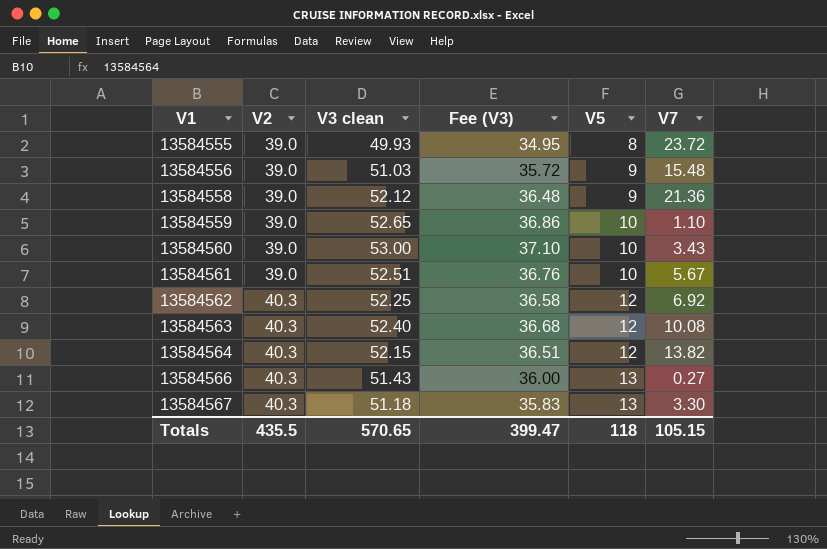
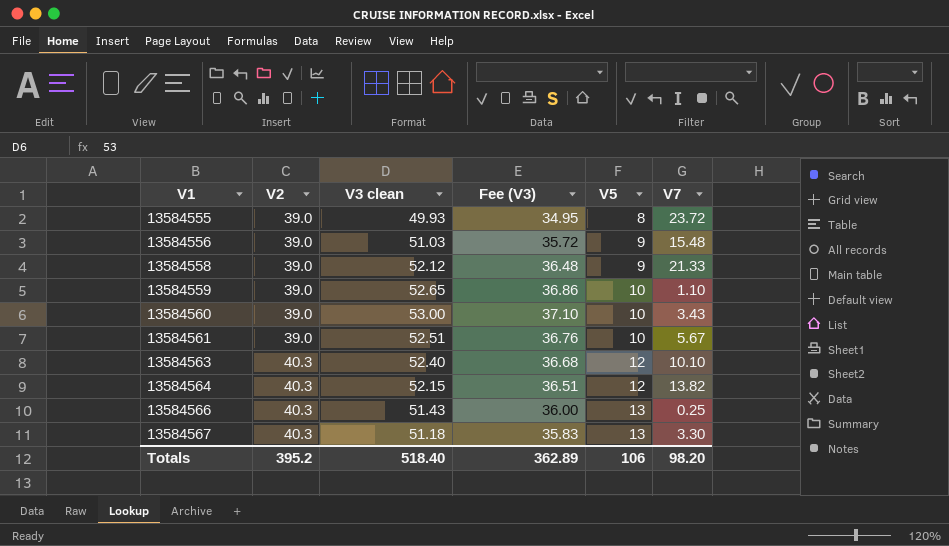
row 13584562: 40.3 | 52.25 | 36.58 | 12 | 6.92 -> none
13584558 | V7: 21.36 -> 21.33
13584563 | V7: 10.08 -> 10.10
13584566 | V7: 0.27 -> 0.25
Totals | V2: 435.5 -> 395.2
Totals | V3 clean: 570.65 -> 518.40
Totals | Fee (V3): 399.47 -> 362.89
Totals | V5: 118 -> 106
Totals | V7: 105.15 -> 98.20

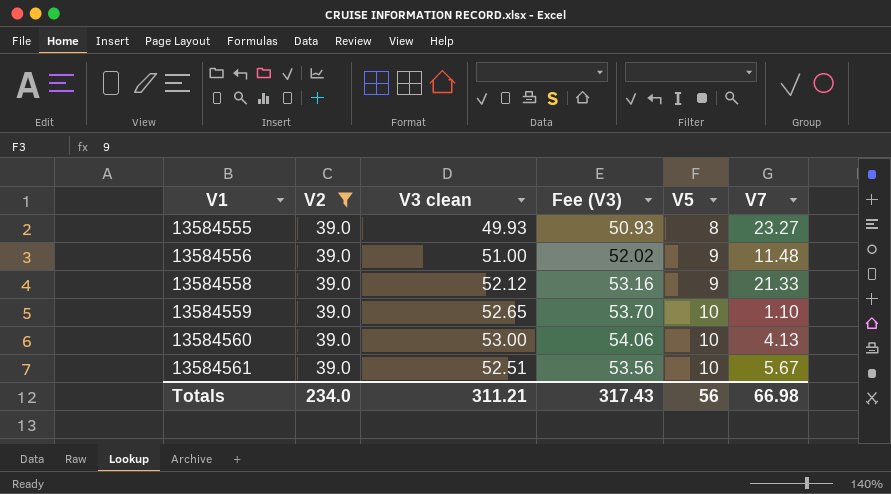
filter: none -> V2 = 39.0
column Fee (V3) | formula: [V3 clean] * 0.7 -> [V3 clean] * 1.02
13584555 | V7: 23.72 -> 23.27
13584556 | V3 clean: 51.03 -> 51.00
13584556 | V7: 15.48 -> 11.48
13584560 | V7: 3.43 -> 4.13
Totals | V2: 395.2 -> 234.0
Totals | V3 clean: 518.40 -> 311.21
Totals | Fee (V3): 362.89 -> 317.43
Totals | V5: 106 -> 56
Totals | V7: 98.20 -> 66.98

